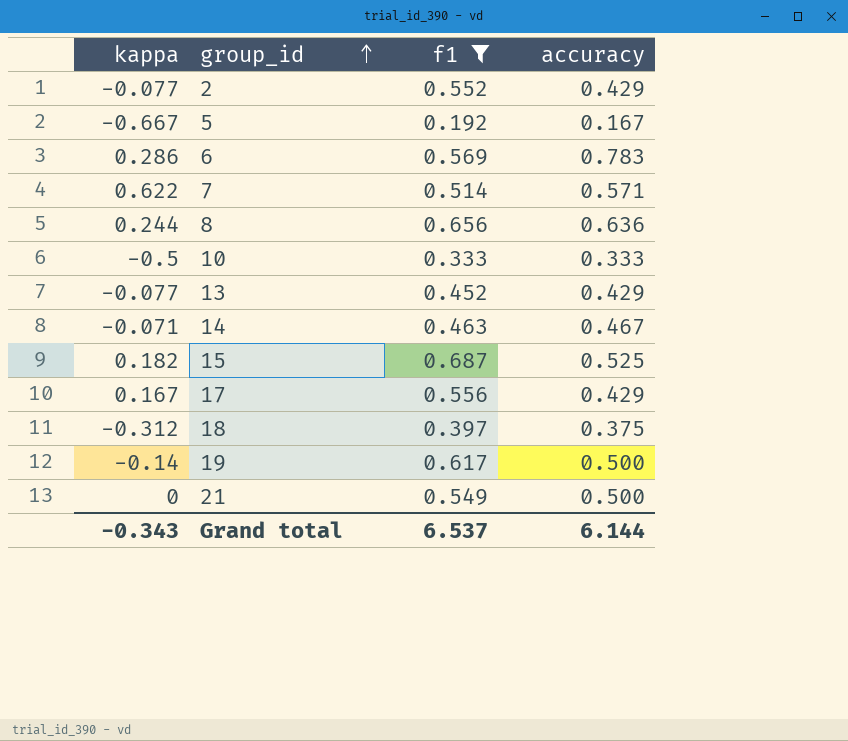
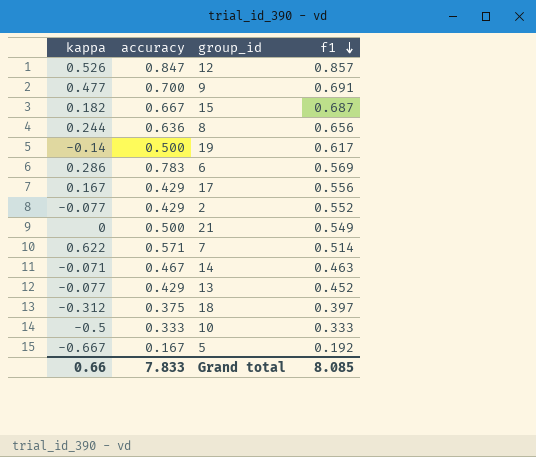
filter: f1 <= 0.687 -> none
row order: group_id ascending -> f1 descending
column accuracy | position: 4 -> 2
15 | accuracy: 0.525 -> 0.667
Grand total | kappa: -0.343 -> 0.66
Grand total | accuracy: 6.144 -> 7.833
Grand total | f1: 6.537 -> 8.085

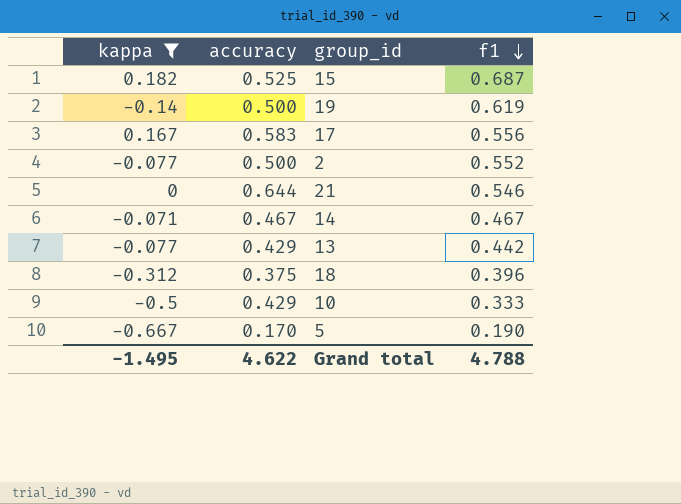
filter: none -> kappa <= 0.182
15 | accuracy: 0.667 -> 0.525
19 | f1: 0.617 -> 0.619
17 | accuracy: 0.429 -> 0.583
2 | accuracy: 0.429 -> 0.500
21 | accuracy: 0.500 -> 0.644
21 | f1: 0.549 -> 0.546
14 | f1: 0.463 -> 0.467
13 | f1: 0.452 -> 0.442
18 | f1: 0.397 -> 0.396
10 | accuracy: 0.333 -> 0.429
5 | accuracy: 0.167 -> 0.170
5 | f1: 0.192 -> 0.190
Grand total | kappa: 0.66 -> -1.495
Grand total | accuracy: 7.833 -> 4.622
Grand total | f1: 8.085 -> 4.788

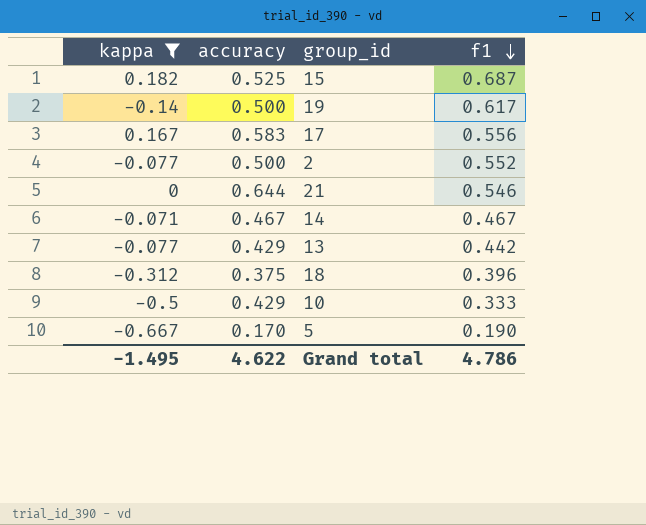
19 | f1: 0.619 -> 0.617
Grand total | f1: 4.788 -> 4.786

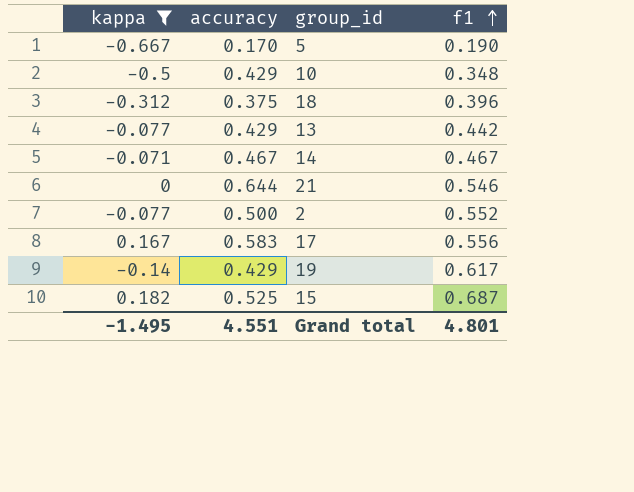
row order: f1 descending -> f1 ascending
10 | f1: 0.333 -> 0.348
19 | accuracy: 0.500 -> 0.429
Grand total | accuracy: 4.622 -> 4.551
Grand total | f1: 4.786 -> 4.801

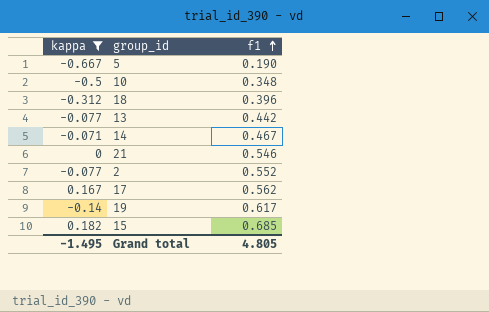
column accuracy | position: 2 -> none
17 | f1: 0.556 -> 0.562
15 | f1: 0.687 -> 0.685
Grand total | f1: 4.801 -> 4.805

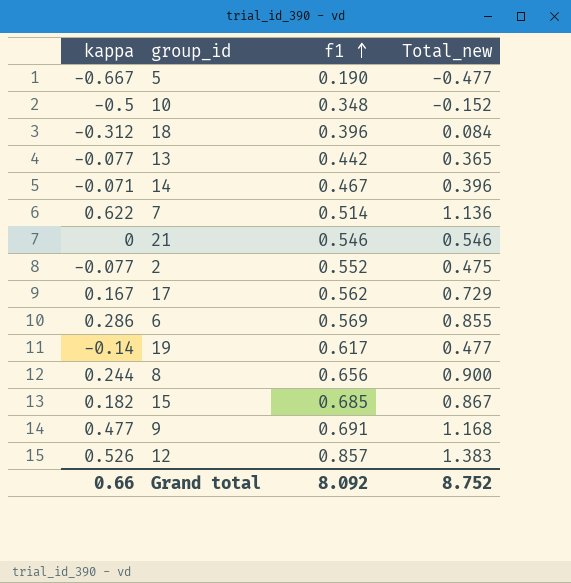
filter: kappa <= 0.182 -> none
column Total_new | formula: none -> [kappa] + [f1]
Grand total | kappa: -1.495 -> 0.66
Grand total | f1: 4.805 -> 8.092

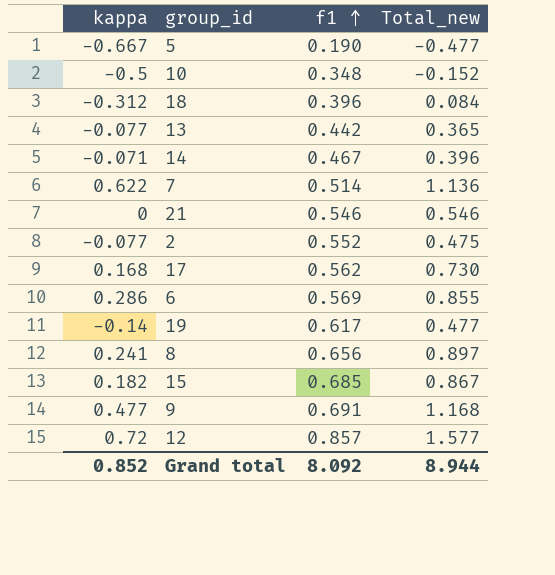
17 | kappa: 0.167 -> 0.168
17 | Total_new: 0.729 -> 0.730
8 | kappa: 0.244 -> 0.241
8 | Total_new: 0.900 -> 0.897
12 | kappa: 0.526 -> 0.72
12 | Total_new: 1.383 -> 1.577
Grand total | kappa: 0.66 -> 0.852
Grand total | Total_new: 8.752 -> 8.944

